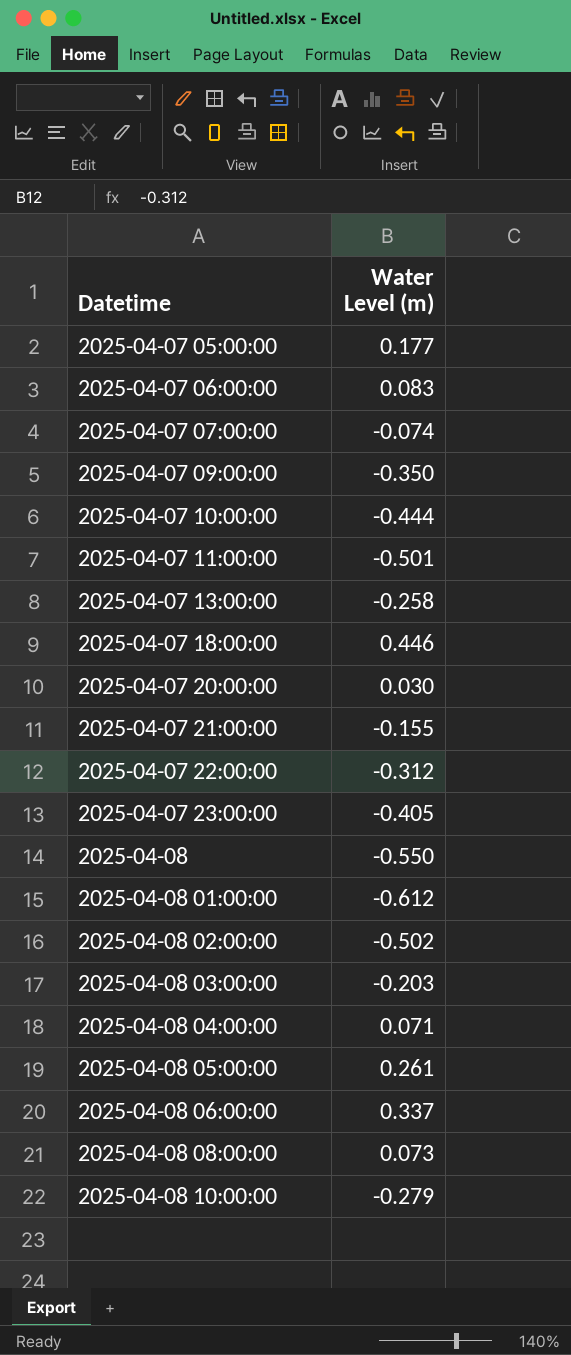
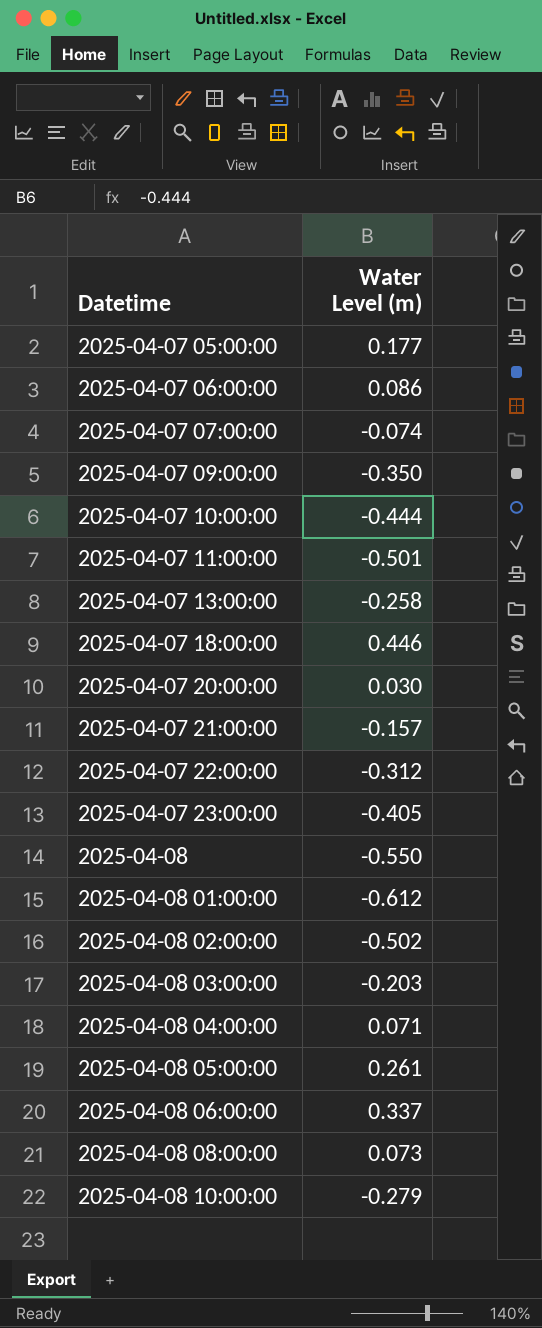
2025-04-07 06:00:00 | Water Level (m): 0.083 -> 0.086
2025-04-07 21:00:00 | Water Level (m): -0.155 -> -0.157

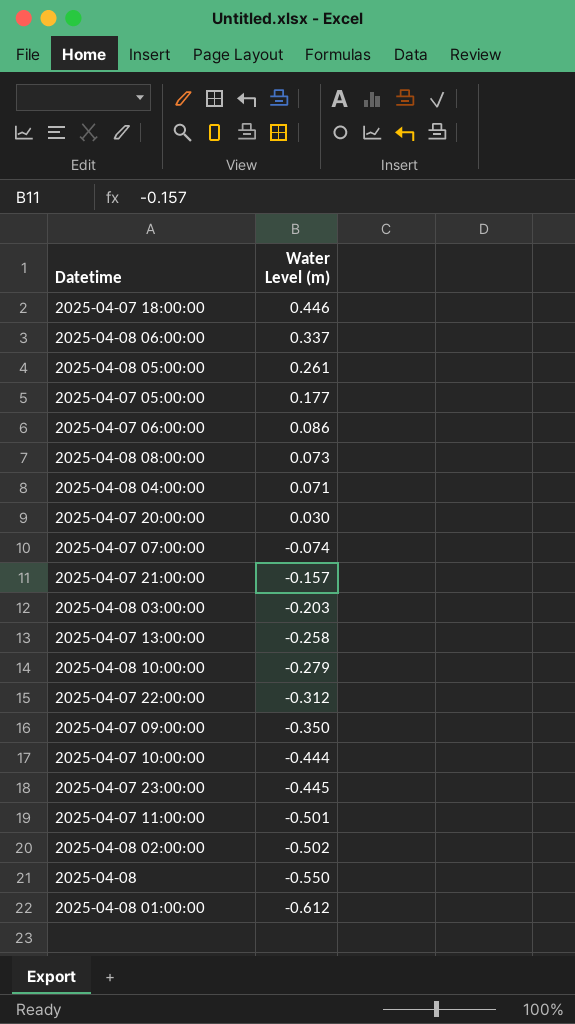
row order: Datetime ascending -> Water Level (m) descending
2025-04-07 23:00:00 | Water Level (m): -0.405 -> -0.445

